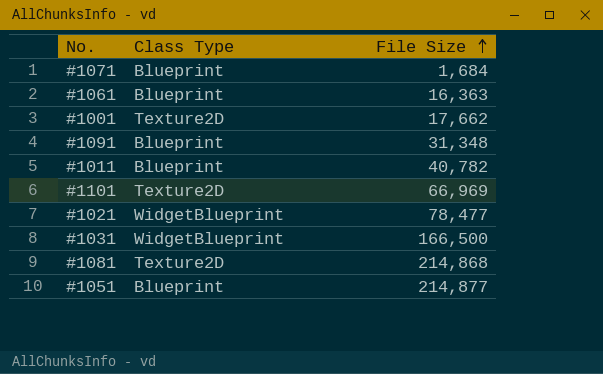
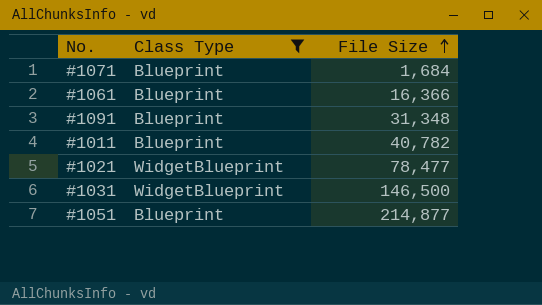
filter: none -> Class Type != Texture2D
#1061 | File Size: 16,363 -> 16,366
#1031 | File Size: 166,500 -> 146,500

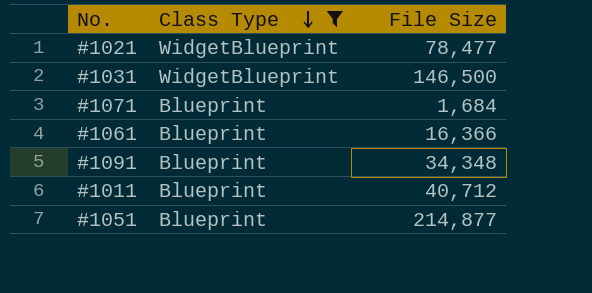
row order: File Size ascending -> Class Type descending
#1091 | File Size: 31,348 -> 34,348
#1011 | File Size: 40,782 -> 40,712

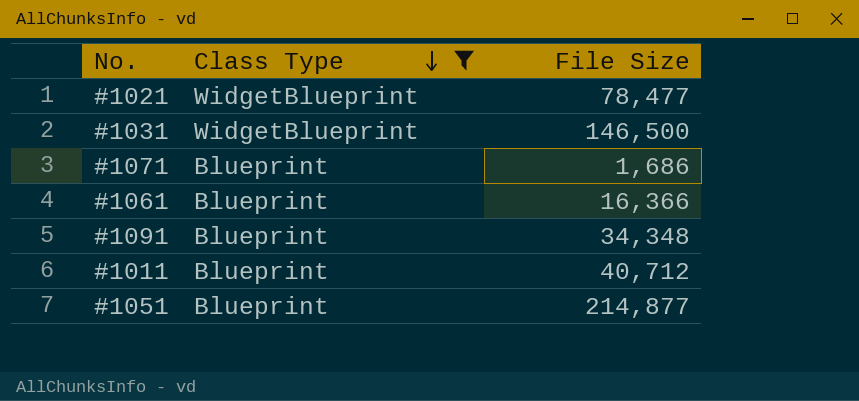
#1071 | File Size: 1,684 -> 1,686

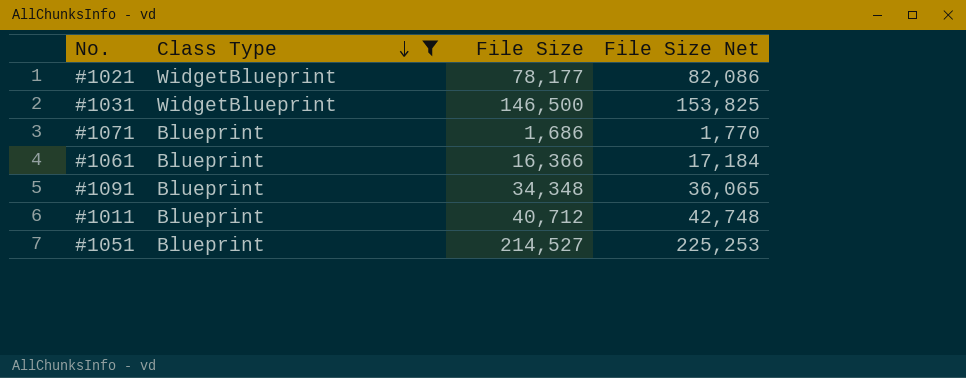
column File Size Net | formula: none -> [File Size] * 1.05
#1021 | File Size: 78,477 -> 78,177
#1051 | File Size: 214,877 -> 214,527

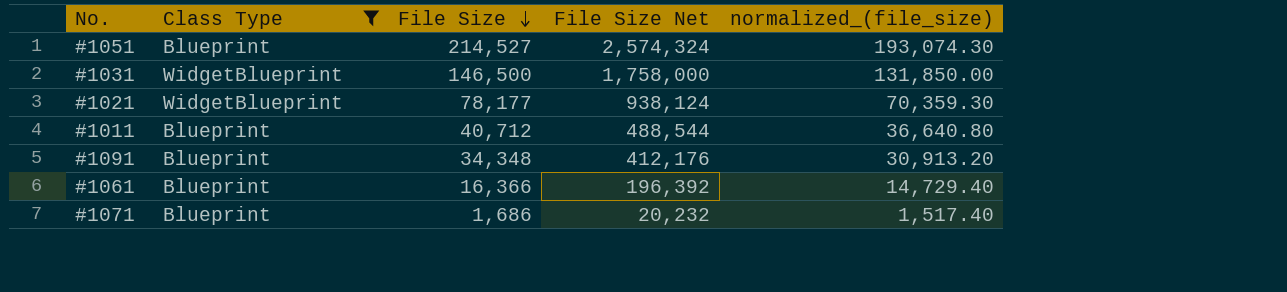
row order: Class Type descending -> File Size descending
column File Size Net | formula: [File Size] * 1.05 -> [File Size] * 12
column normalized_(file_size) | formula: none -> [File Size] * 0.9

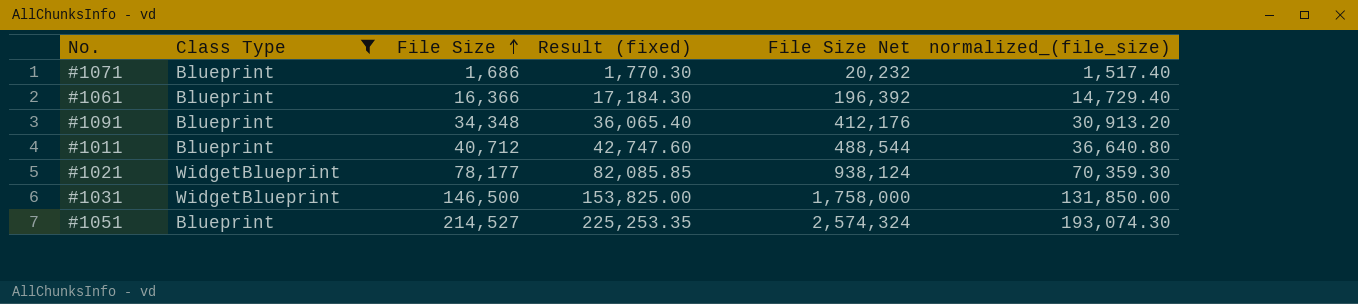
row order: File Size descending -> File Size ascending
column Result (fixed) | formula: none -> [File Size] * 1.05

